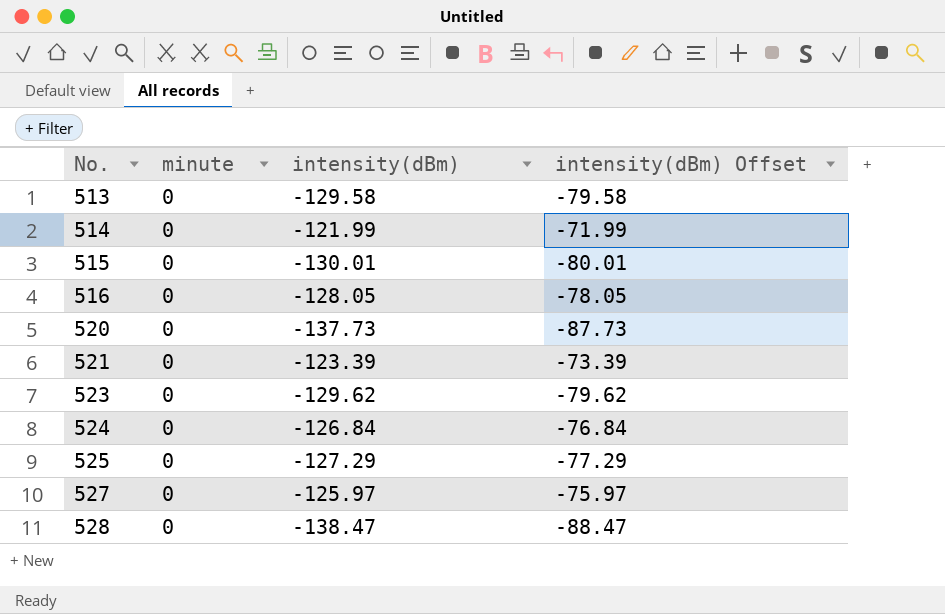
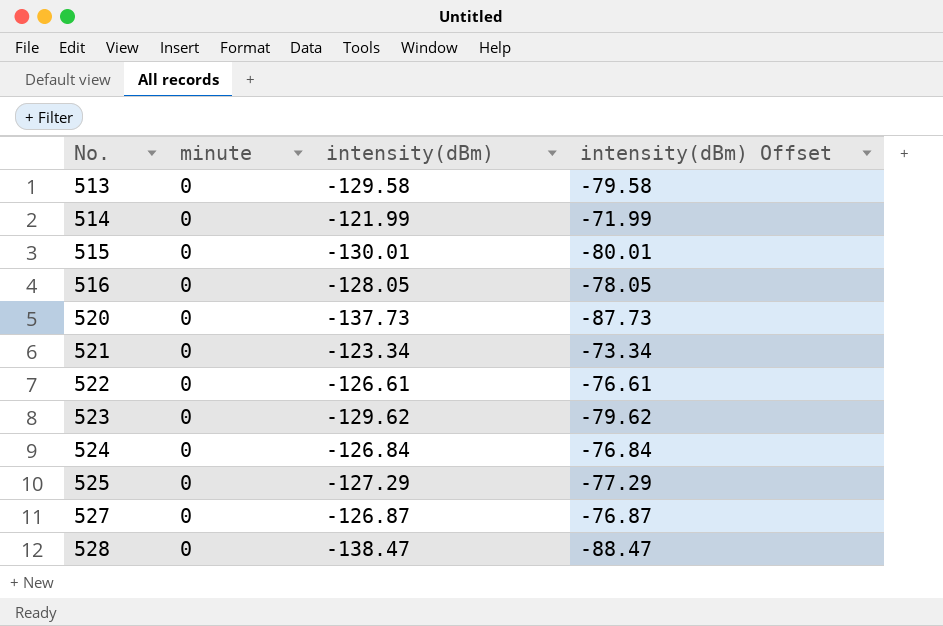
521 | intensity(dBm): -123.39 -> -123.34
521 | intensity(dBm) Offset: -73.39 -> -73.34
row 522: none -> 0 | -126.61 | -76.61
527 | intensity(dBm): -125.97 -> -126.87
527 | intensity(dBm) Offset: -75.97 -> -76.87

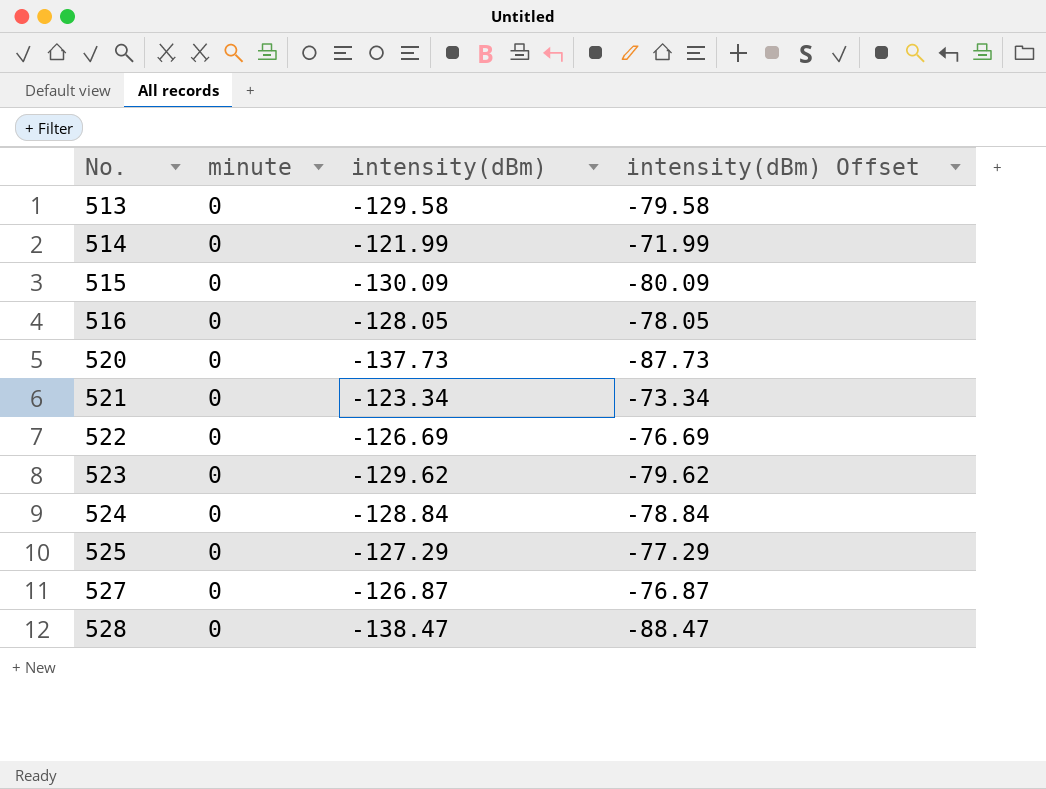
515 | intensity(dBm): -130.01 -> -130.09
515 | intensity(dBm) Offset: -80.01 -> -80.09
522 | intensity(dBm): -126.61 -> -126.69
522 | intensity(dBm) Offset: -76.61 -> -76.69
524 | intensity(dBm): -126.84 -> -128.84
524 | intensity(dBm) Offset: -76.84 -> -78.84

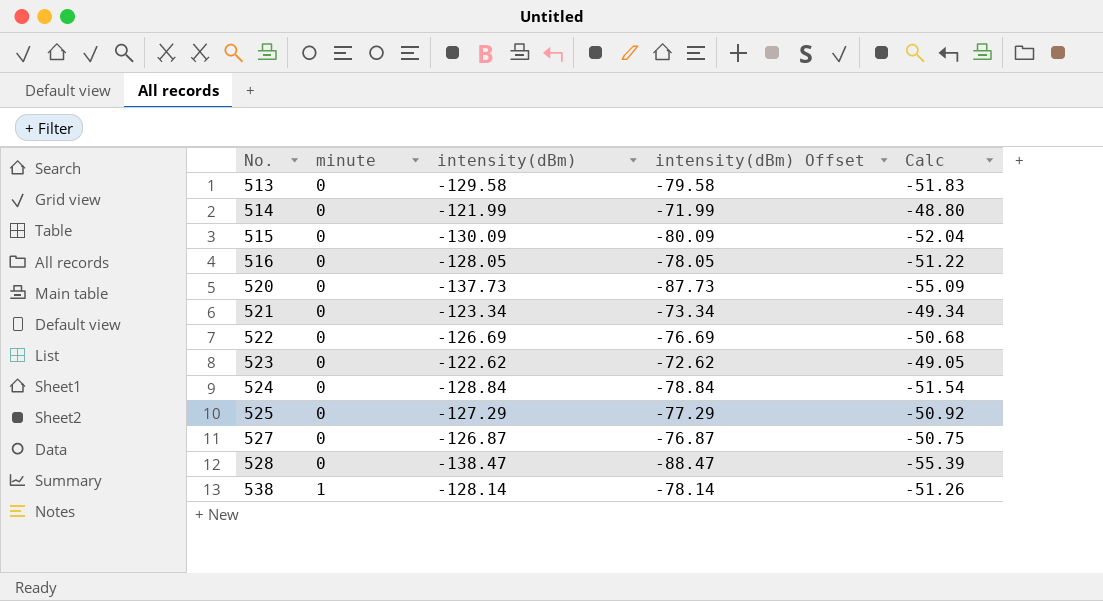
column Calc | formula: none -> [intensity(dBm)] * 0.4
523 | intensity(dBm): -129.62 -> -122.62
523 | intensity(dBm) Offset: -79.62 -> -72.62
row 538: none -> 1 | -128.14 | -78.14 | -51.26

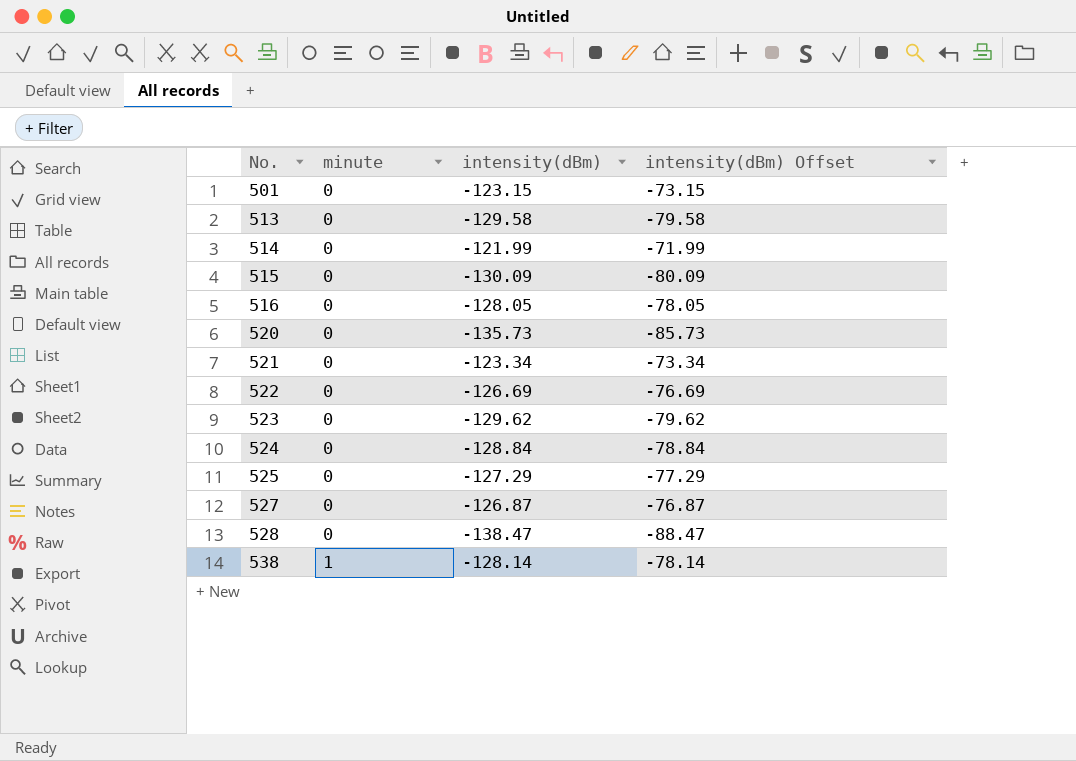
column Calc | formula: [intensity(dBm)] * 0.4 -> none
row 501: none -> 0 | -123.15 | -73.15
520 | intensity(dBm): -137.73 -> -135.73
520 | intensity(dBm) Offset: -87.73 -> -85.73
523 | intensity(dBm): -122.62 -> -129.62
523 | intensity(dBm) Offset: -72.62 -> -79.62

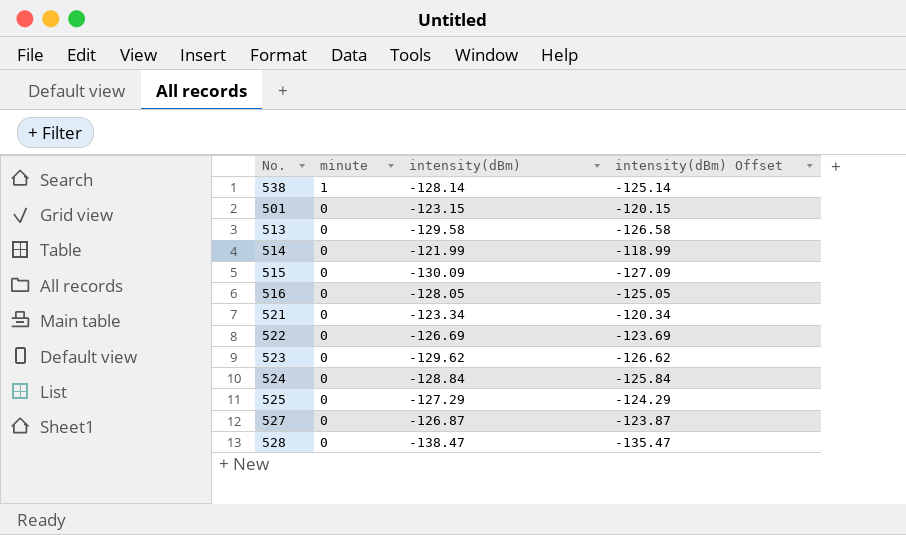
row order: No. ascending -> minute descending
column intensity(dBm) Offset | formula: [intensity(dBm)] + 50 -> [intensity(dBm)] + 3
row 520: 0 | -135.73 | -85.73 -> none

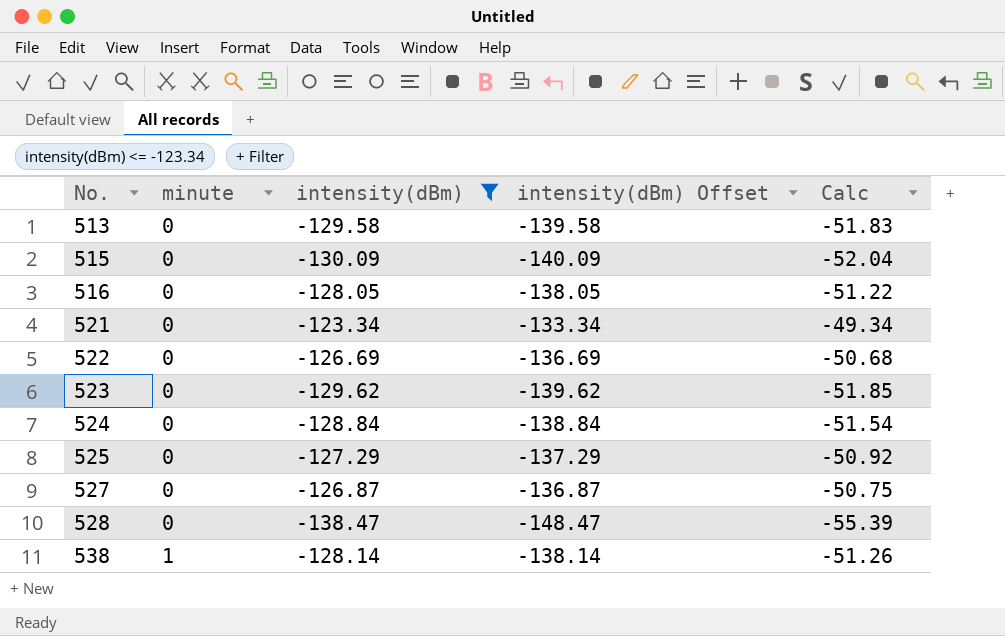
filter: none -> intensity(dBm) <= -123.34
row order: minute descending -> No. ascending
column intensity(dBm) Offset | formula: [intensity(dBm)] + 3 -> [intensity(dBm)] - 10
column Calc | formula: none -> [intensity(dBm)] * 0.4

